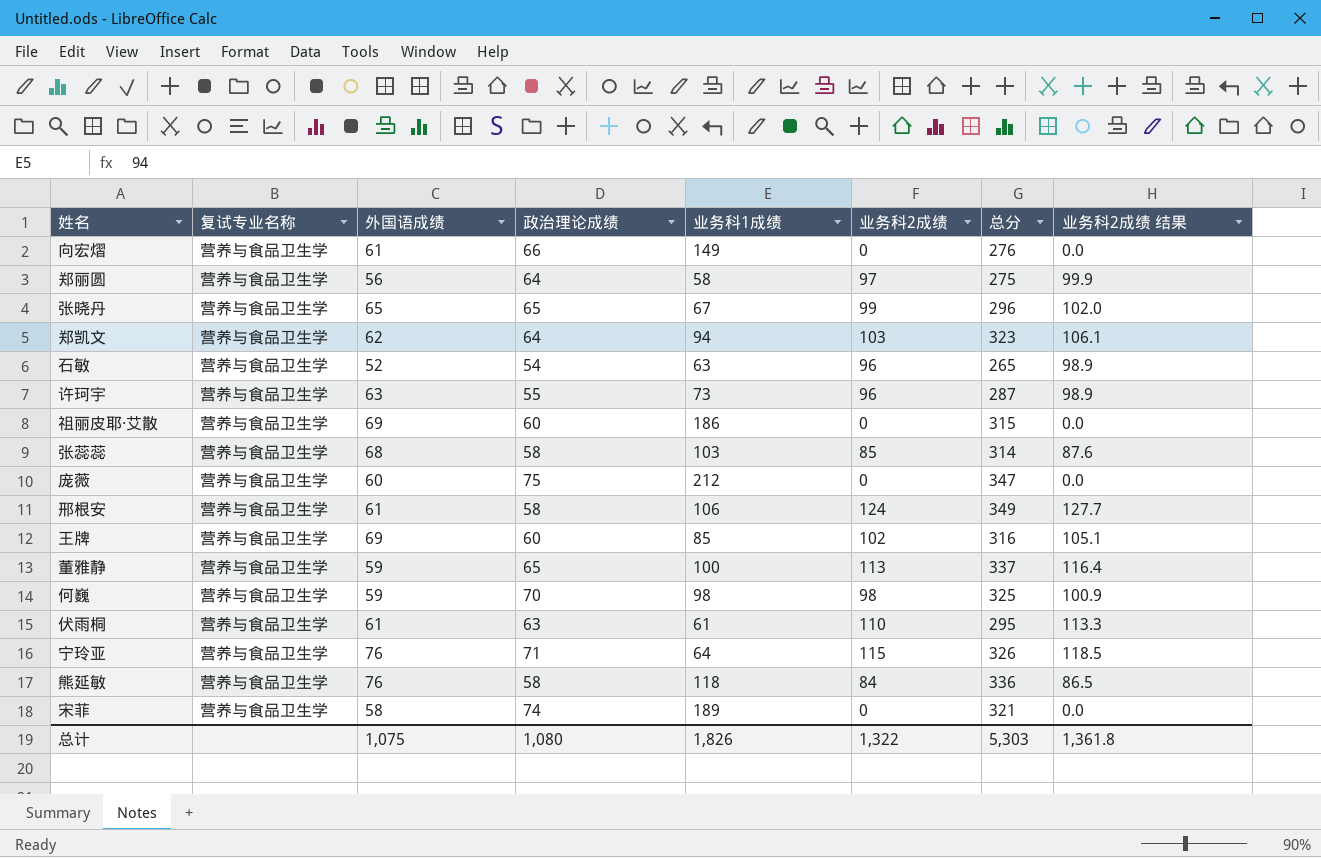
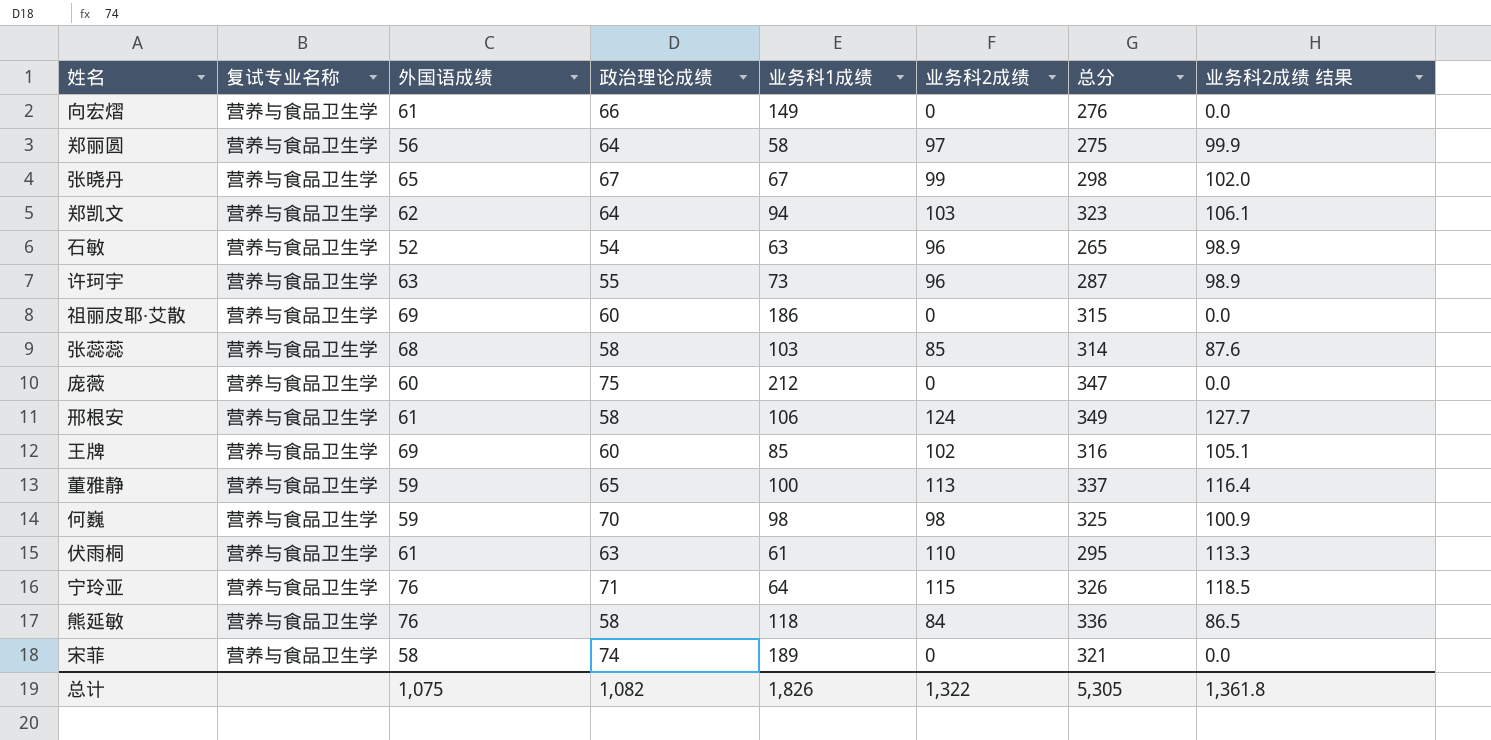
张晓丹 | 政治理论成绩: 65 -> 67
张晓丹 | 总分: 296 -> 298
总计 | 政治理论成绩: 1,080 -> 1,082
总计 | 总分: 5,303 -> 5,305

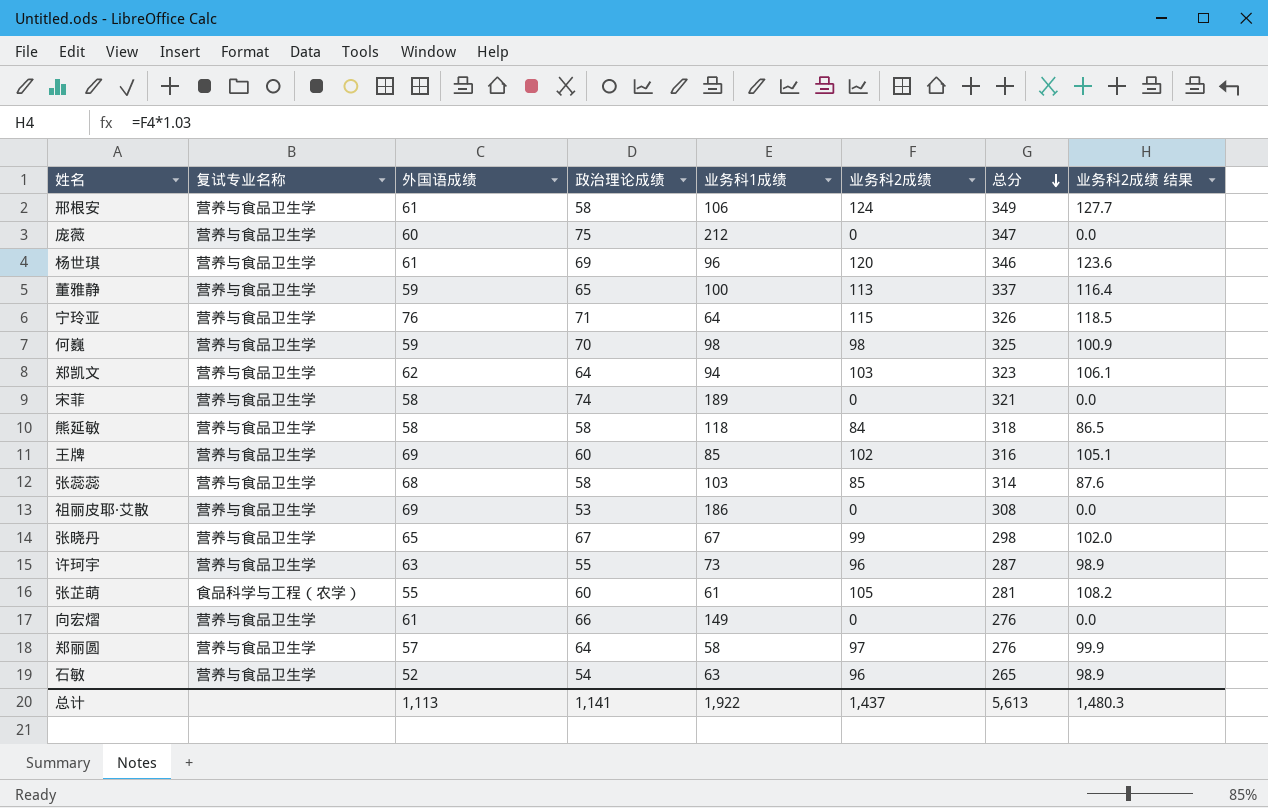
row order: none -> 总分 descending
row 伏雨桐: 营养与食品卫生学 | 61 | 63 | 61 | 110 | 295 | 113.3 -> none
row 杨世琪: none -> 营养与食品卫生学 | 61 | 69 | 96 | 120 | 346 | 123.6
熊延敏 | 外国语成绩: 76 -> 58
熊延敏 | 总分: 336 -> 318
祖丽皮耶·艾散 | 政治理论成绩: 60 -> 53
祖丽皮耶·艾散 | 总分: 315 -> 308
row 张芷萌: none -> 食品科学与工程（农学） | 55 | 60 | 61 | 105 | 281 | 108.2
郑丽圆 | 外国语成绩: 56 -> 57
郑丽圆 | 总分: 275 -> 276
总计 | 外国语成绩: 1,075 -> 1,113
总计 | 政治理论成绩: 1,082 -> 1,141
总计 | 业务科1成绩: 1,826 -> 1,922
总计 | 业务科2成绩: 1,322 -> 1,437
总计 | 总分: 5,305 -> 5,613
总计 | 业务科2成绩 结果: 1,361.8 -> 1,480.3

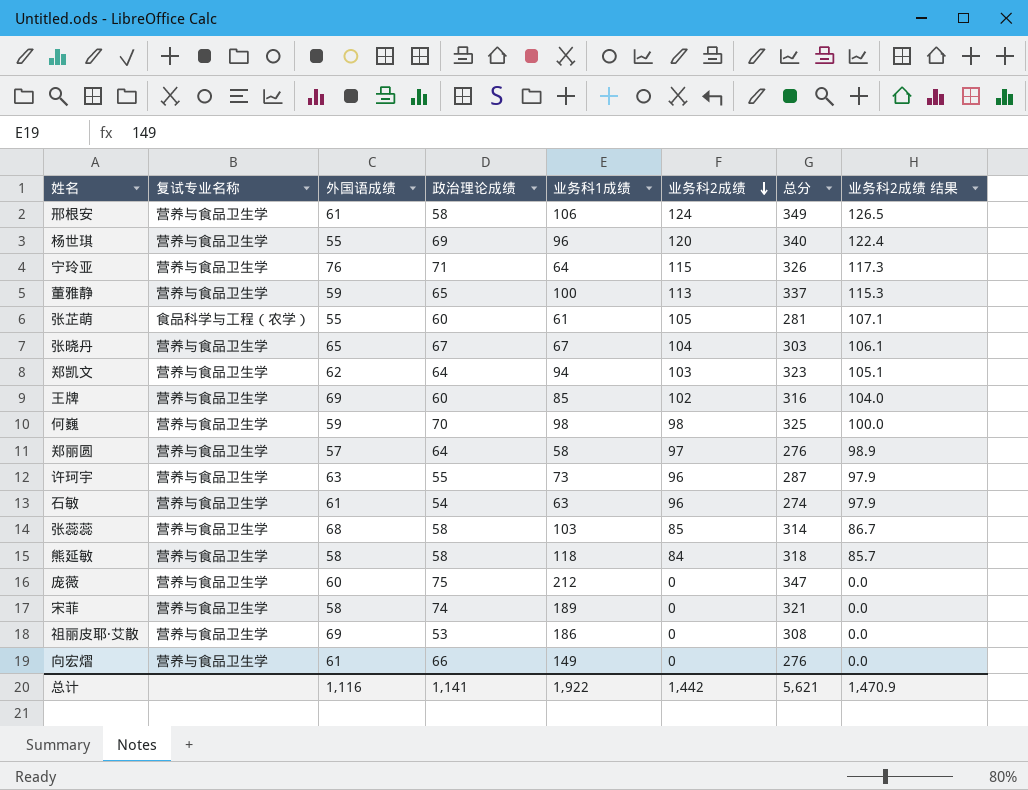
row order: 总分 descending -> 业务科2成绩 descending
column 业务科2成绩 结果 | formula: [业务科2成绩] * 1.03 -> [业务科2成绩] * 1.02
杨世琪 | 外国语成绩: 61 -> 55
杨世琪 | 总分: 346 -> 340
张晓丹 | 业务科2成绩: 99 -> 104
张晓丹 | 总分: 298 -> 303
石敏 | 外国语成绩: 52 -> 61
石敏 | 总分: 265 -> 274
总计 | 外国语成绩: 1,113 -> 1,116
总计 | 业务科2成绩: 1,437 -> 1,442
总计 | 总分: 5,613 -> 5,621
总计 | 业务科2成绩 结果: 1,480.3 -> 1,470.9

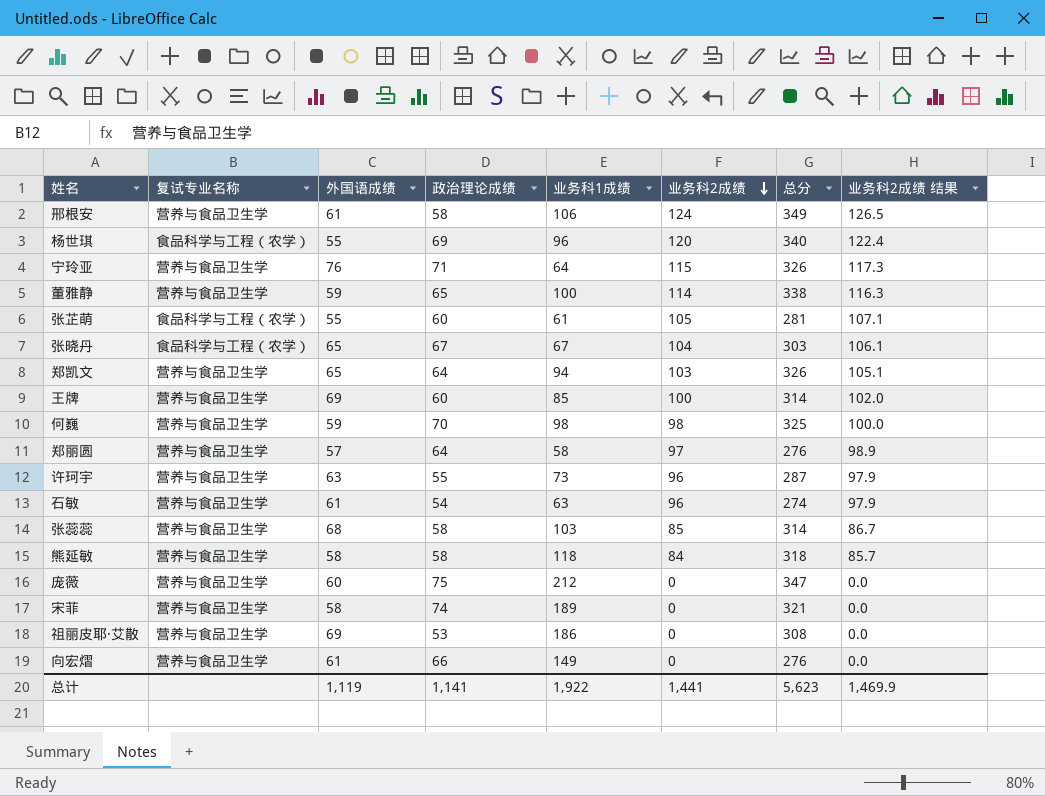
杨世琪 | 复试专业名称: 营养与食品卫生学 -> 食品科学与工程（农学）
董雅静 | 业务科2成绩: 113 -> 114
董雅静 | 总分: 337 -> 338
董雅静 | 业务科2成绩 结果: 115.3 -> 116.3
张晓丹 | 复试专业名称: 营养与食品卫生学 -> 食品科学与工程（农学）
郑凯文 | 外国语成绩: 62 -> 65
郑凯文 | 总分: 323 -> 326
王牌 | 业务科2成绩: 102 -> 100
王牌 | 总分: 316 -> 314
王牌 | 业务科2成绩 结果: 104.0 -> 102.0
总计 | 外国语成绩: 1,116 -> 1,119
总计 | 业务科2成绩: 1,442 -> 1,441
总计 | 总分: 5,621 -> 5,623
总计 | 业务科2成绩 结果: 1,470.9 -> 1,469.9

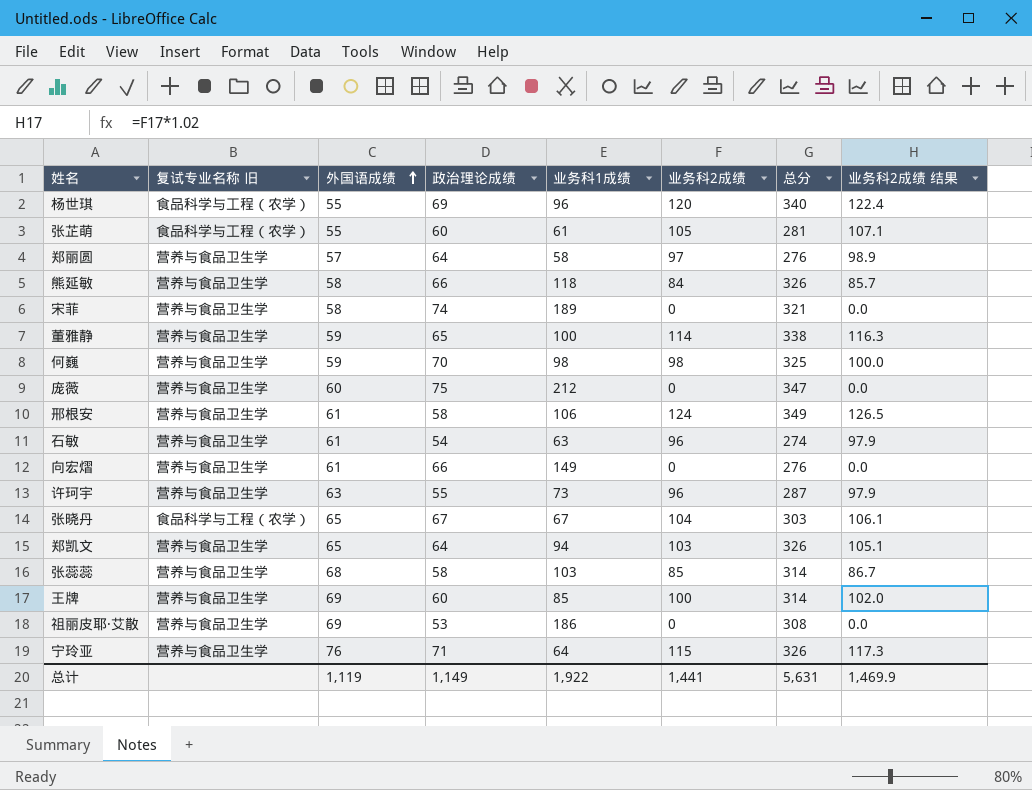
row order: 业务科2成绩 descending -> 外国语成绩 ascending
column name: 复试专业名称 -> 复试专业名称 旧
熊延敏 | 政治理论成绩: 58 -> 66
熊延敏 | 总分: 318 -> 326
总计 | 政治理论成绩: 1,141 -> 1,149
总计 | 总分: 5,623 -> 5,631

